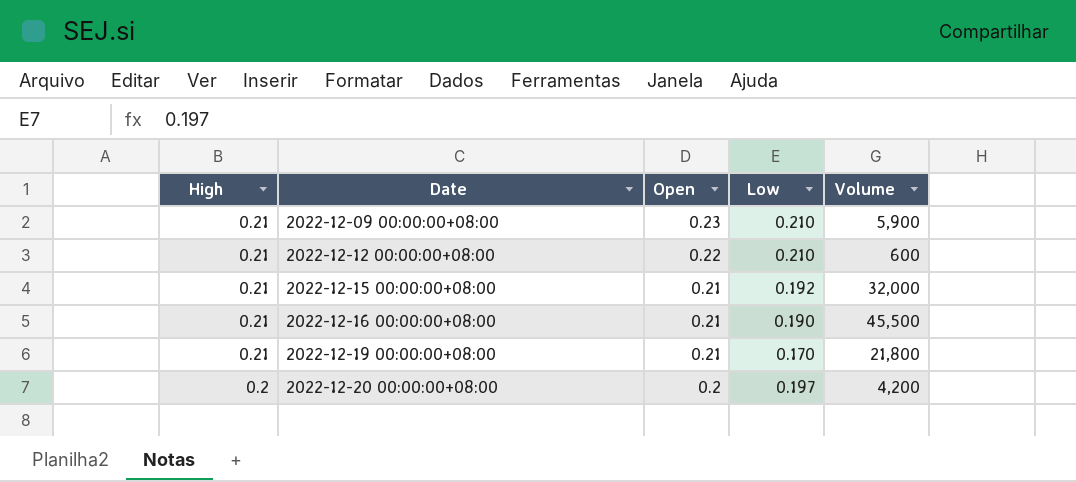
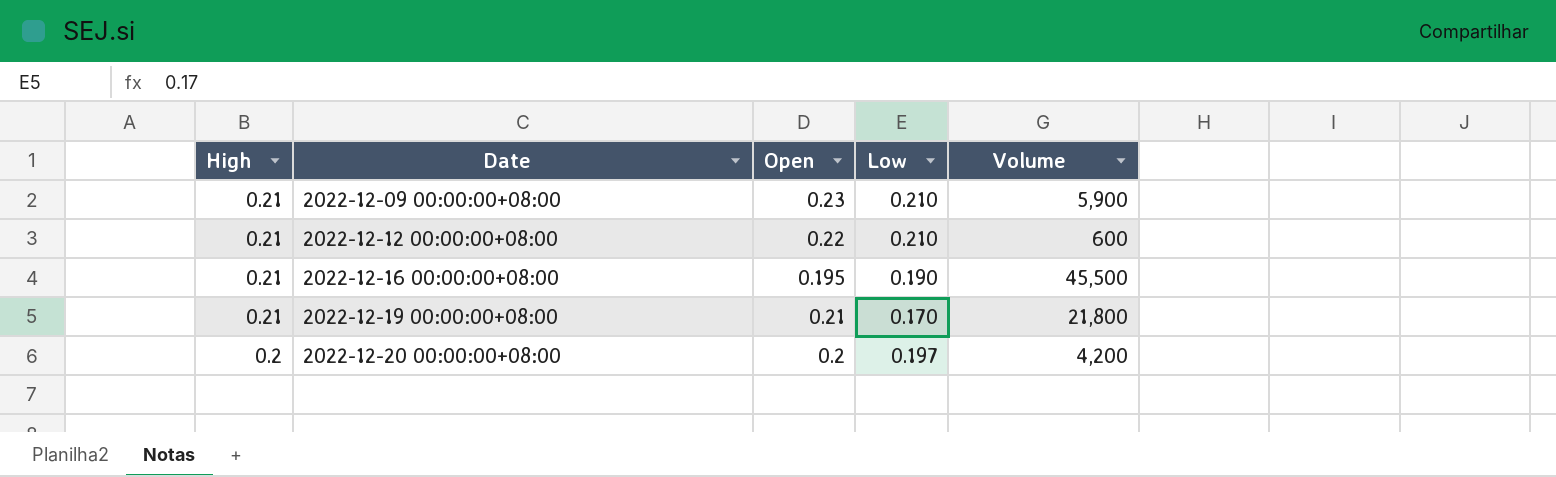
row 2022-12-15 00:00:00+08:00: 0.21 | 0.21 | 0.192 | 32,000 -> none
2022-12-16 00:00:00+08:00 | Open: 0.21 -> 0.195

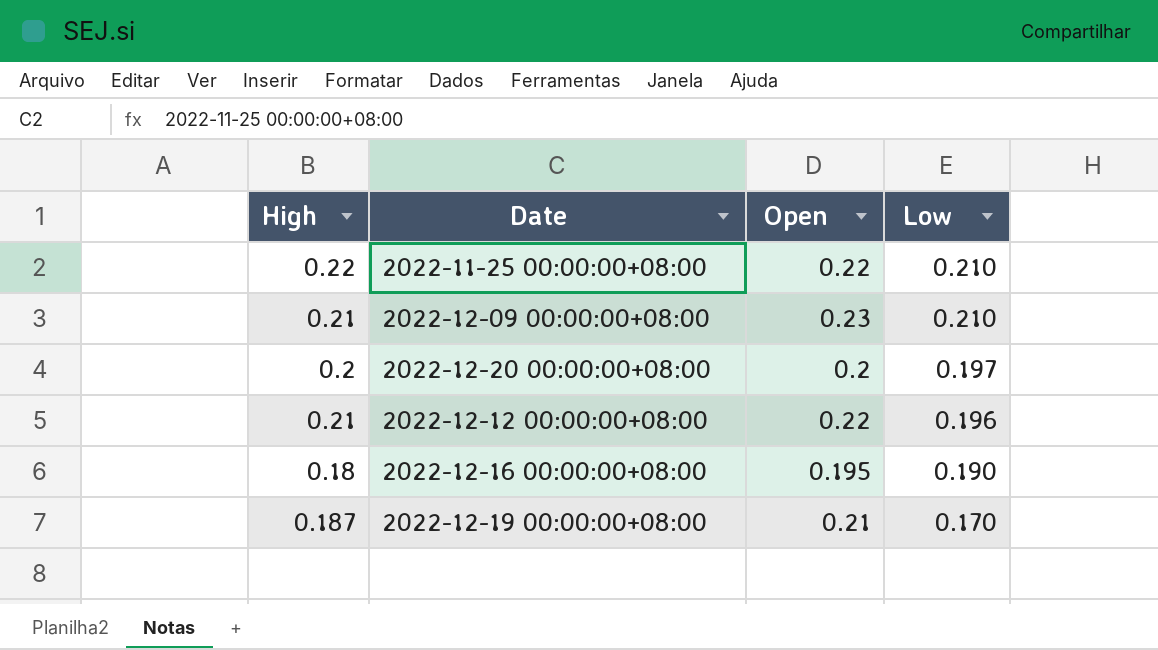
row order: High descending -> Low descending
column Volume | position: 5 -> none
row 2022-11-25 00:00:00+08:00: none -> 0.22 | 0.22 | 0.210
2022-12-12 00:00:00+08:00 | Low: 0.210 -> 0.196
2022-12-16 00:00:00+08:00 | High: 0.21 -> 0.18
2022-12-19 00:00:00+08:00 | High: 0.21 -> 0.187

